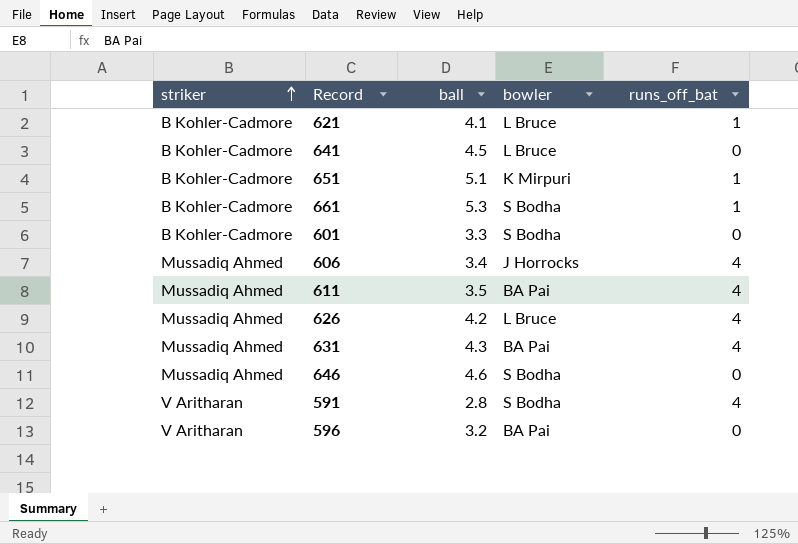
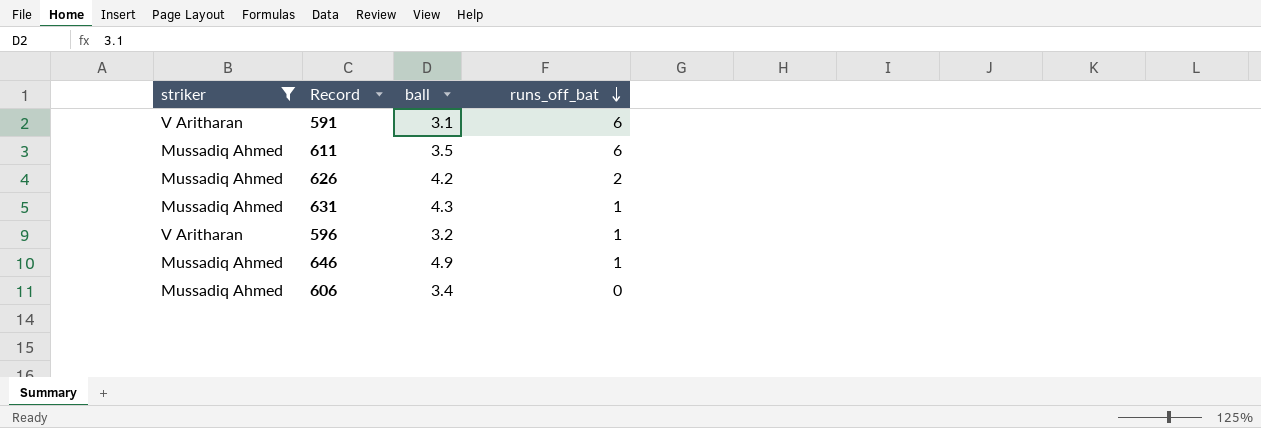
filter: none -> striker != B Kohler-Cadmore
row order: striker ascending -> runs_off_bat descending
column bowler | position: 4 -> none
591 | ball: 2.8 -> 3.1
591 | runs_off_bat: 4 -> 6
611 | runs_off_bat: 4 -> 6
626 | runs_off_bat: 4 -> 2
631 | runs_off_bat: 4 -> 1
596 | runs_off_bat: 0 -> 1
646 | ball: 4.6 -> 4.9
646 | runs_off_bat: 0 -> 1
606 | runs_off_bat: 4 -> 0

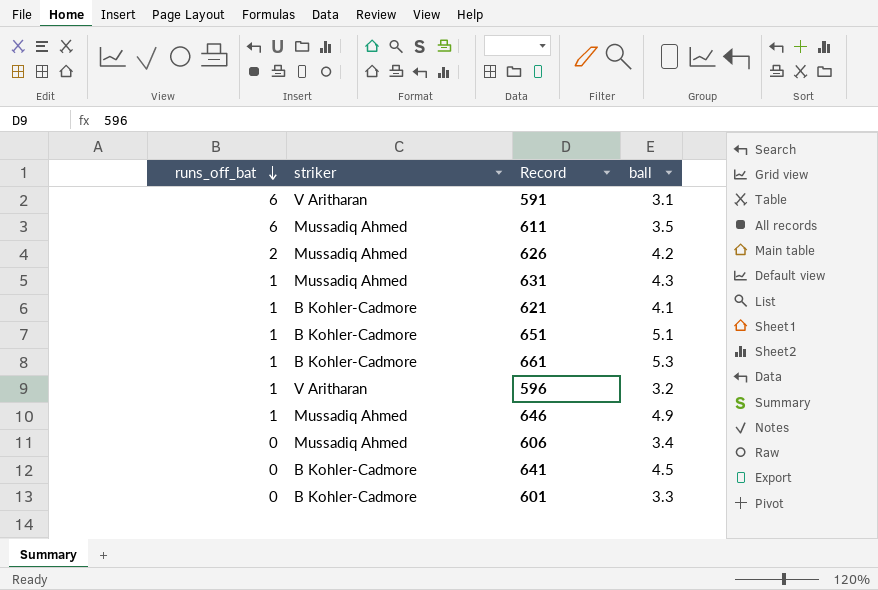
filter: striker != B Kohler-Cadmore -> none
column runs_off_bat | position: 4 -> 1

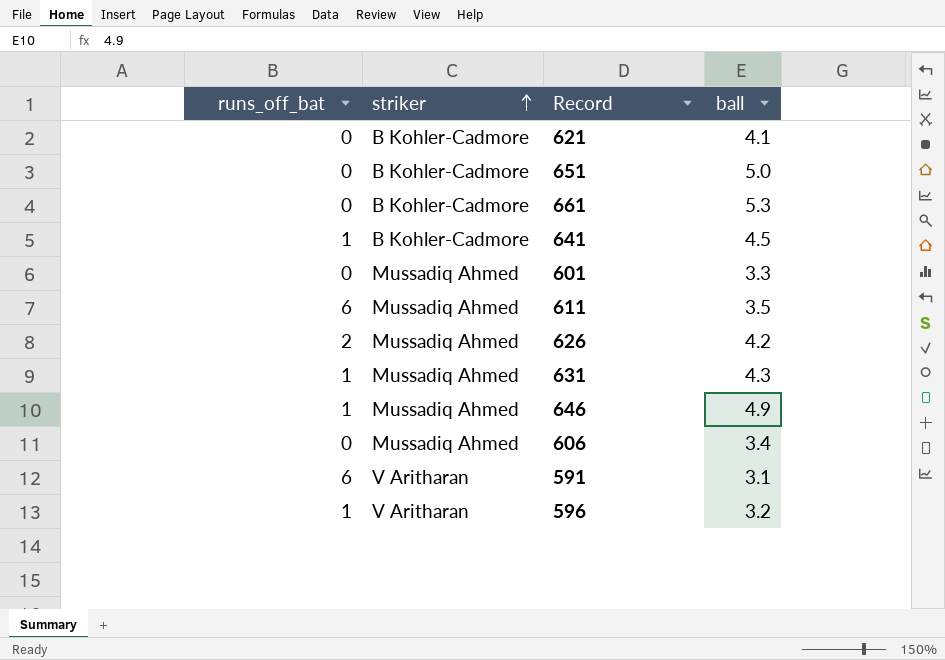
row order: runs_off_bat descending -> striker ascending
621 | runs_off_bat: 1 -> 0
651 | runs_off_bat: 1 -> 0
651 | ball: 5.1 -> 5.0
661 | runs_off_bat: 1 -> 0
641 | runs_off_bat: 0 -> 1
601 | striker: B Kohler-Cadmore -> Mussadiq Ahmed

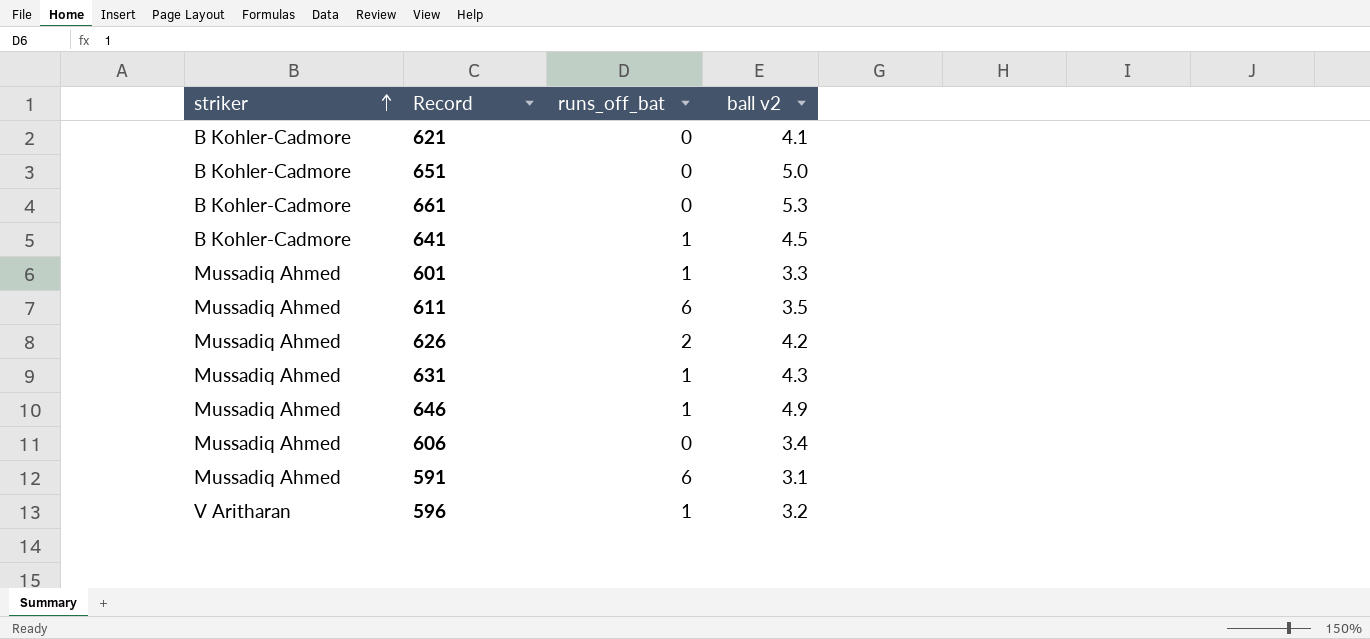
column runs_off_bat | position: 1 -> 3
column name: ball -> ball v2
601 | runs_off_bat: 0 -> 1
591 | striker: V Aritharan -> Mussadiq Ahmed

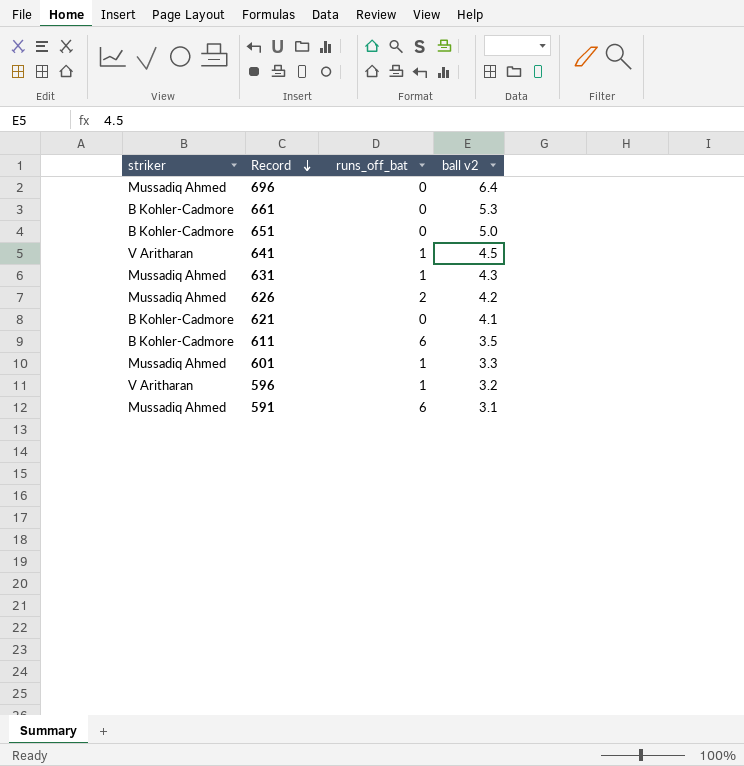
row order: striker ascending -> Record descending
row 646: Mussadiq Ahmed | 1 | 4.9 -> none
row 606: Mussadiq Ahmed | 0 | 3.4 -> none
row 696: none -> Mussadiq Ahmed | 0 | 6.4
641 | striker: B Kohler-Cadmore -> V Aritharan
611 | striker: Mussadiq Ahmed -> B Kohler-Cadmore

